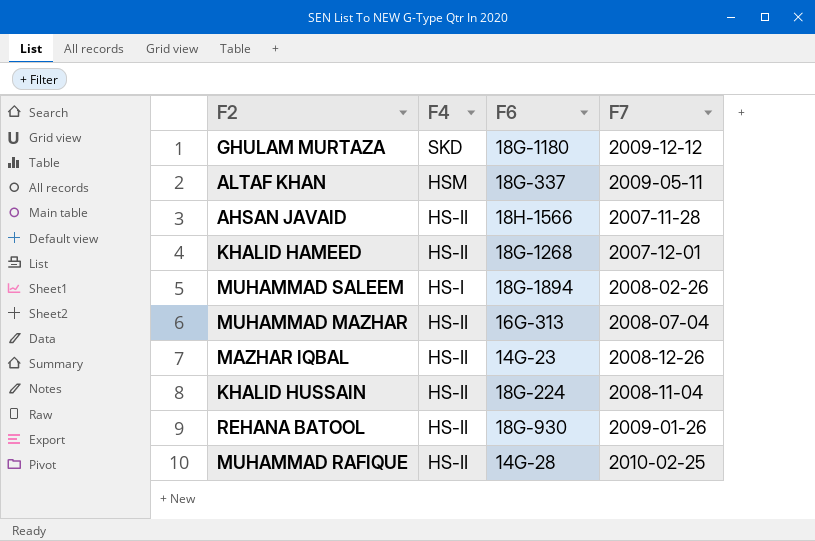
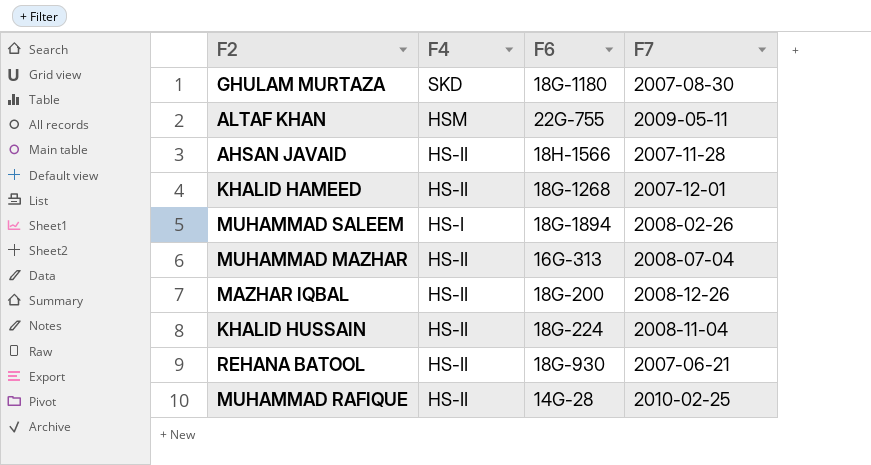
GHULAM MURTAZA | F7: 2009-12-12 -> 2007-08-30
ALTAF KHAN | F6: 18G-337 -> 22G-755
MAZHAR IQBAL | F6: 14G-23 -> 18G-200
REHANA BATOOL | F7: 2009-01-26 -> 2007-06-21

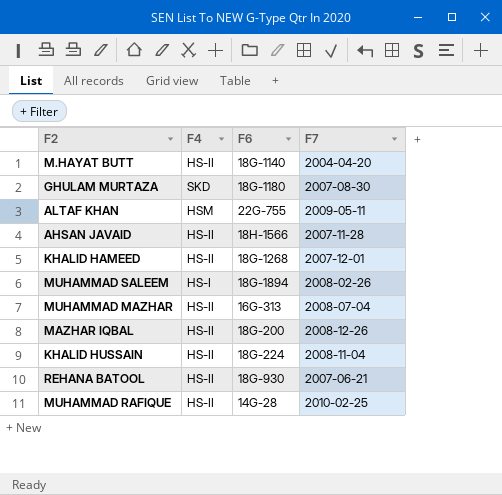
row M.HAYAT BUTT: none -> HS-II | 18G-1140 | 2004-04-20

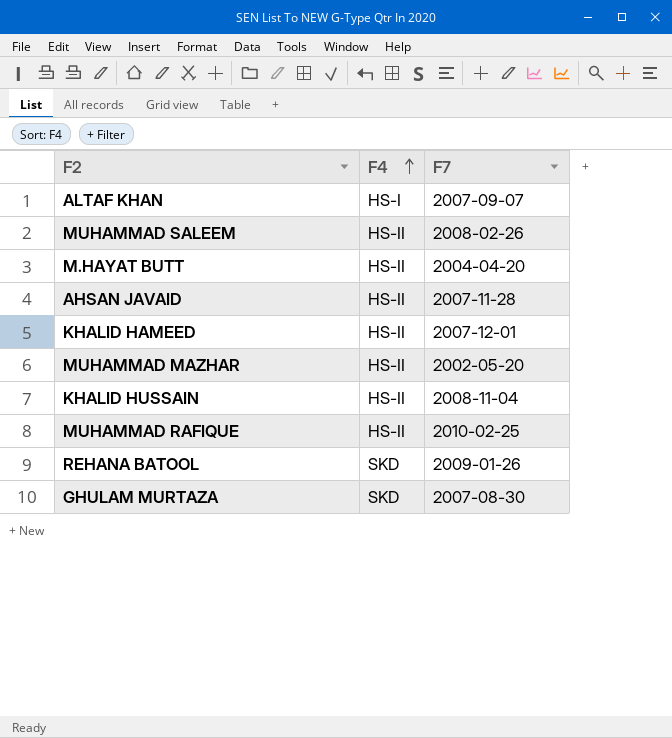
row order: none -> F4 ascending
column F6 | position: 3 -> none
row MAZHAR IQBAL: HS-II | 18G-200 | 2008-12-26 -> none
ALTAF KHAN | F4: HSM -> HS-I
ALTAF KHAN | F7: 2009-05-11 -> 2007-09-07
MUHAMMAD SALEEM | F4: HS-I -> HS-II
MUHAMMAD MAZHAR | F7: 2008-07-04 -> 2002-05-20
REHANA BATOOL | F4: HS-II -> SKD
REHANA BATOOL | F7: 2007-06-21 -> 2009-01-26

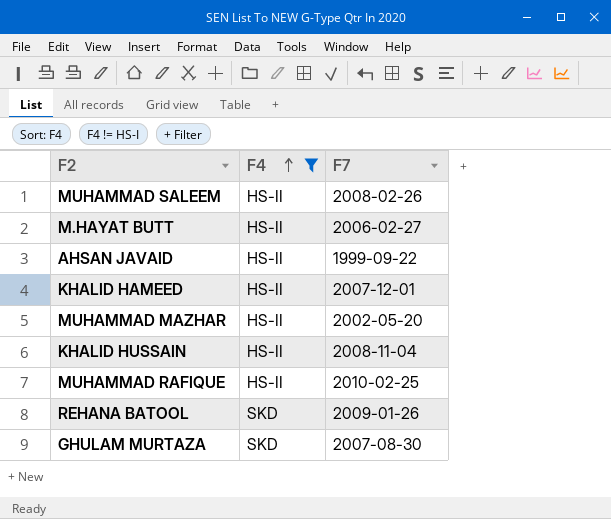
filter: none -> F4 != HS-I
M.HAYAT BUTT | F7: 2004-04-20 -> 2006-02-27
AHSAN JAVAID | F7: 2007-11-28 -> 1999-09-22

